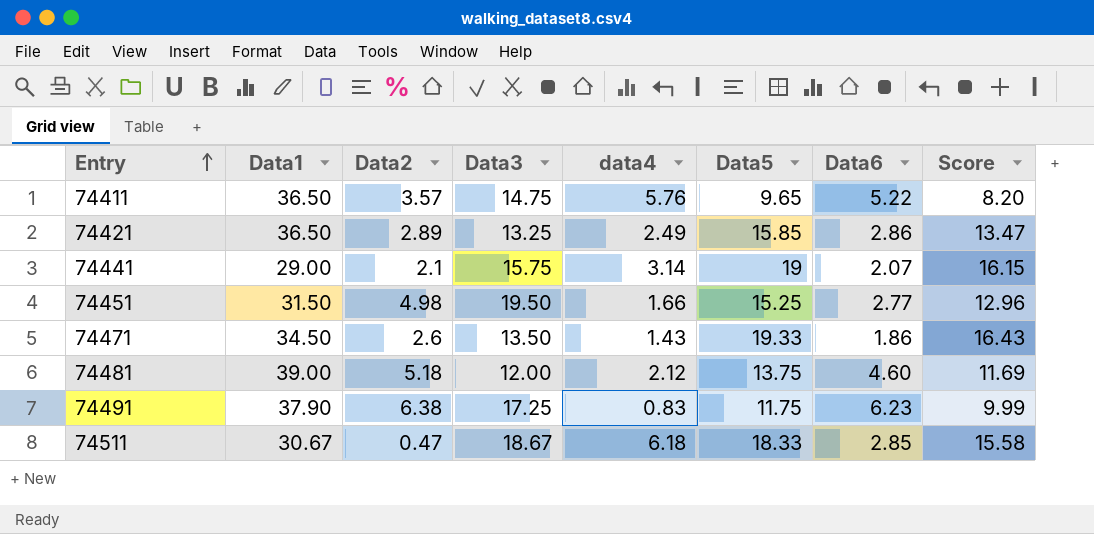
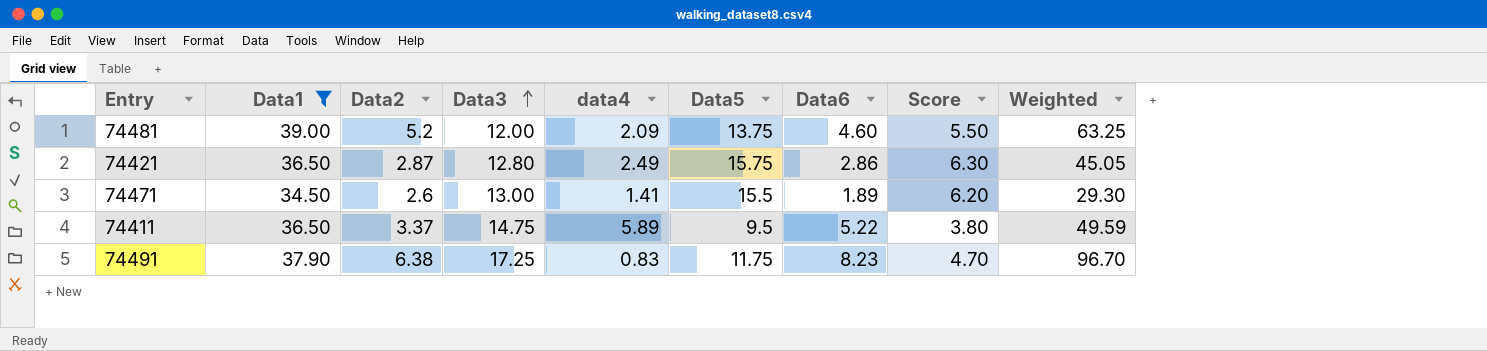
filter: none -> Data1 >= 34.50
row order: Entry ascending -> Data3 ascending
column Score | formula: [Data5] * 0.85 -> [Data5] * 0.4
column Weighted | formula: none -> [Data5] * [Data6]
74481 | Data2: 5.18 -> 5.2
74481 | data4: 2.12 -> 2.09
74421 | Data2: 2.89 -> 2.87
74421 | Data3: 13.25 -> 12.80
74421 | Data5: 15.85 -> 15.75
74471 | Data3: 13.50 -> 13.00
74471 | data4: 1.43 -> 1.41
74471 | Data5: 19.33 -> 15.5
74471 | Data6: 1.86 -> 1.89
74411 | Data2: 3.57 -> 3.37
74411 | data4: 5.76 -> 5.89
74411 | Data5: 9.65 -> 9.5
74491 | Data6: 6.23 -> 8.23

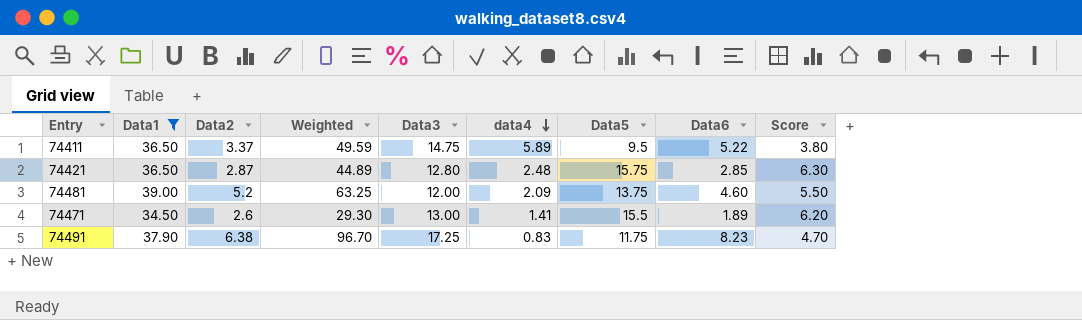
row order: Data3 ascending -> data4 descending
column Weighted | position: 9 -> 4
74421 | Weighted: 45.05 -> 44.89
74421 | data4: 2.49 -> 2.48
74421 | Data6: 2.86 -> 2.85

